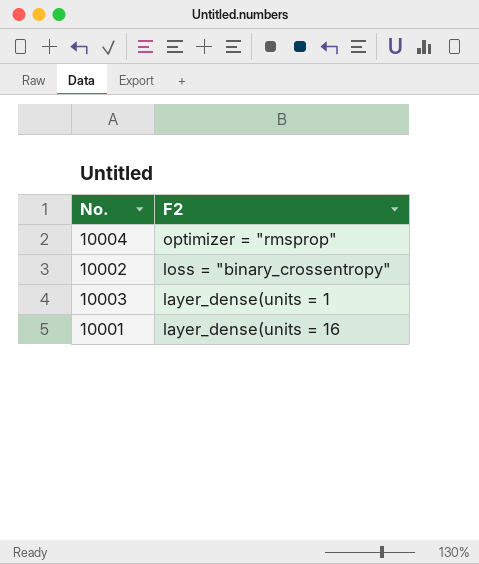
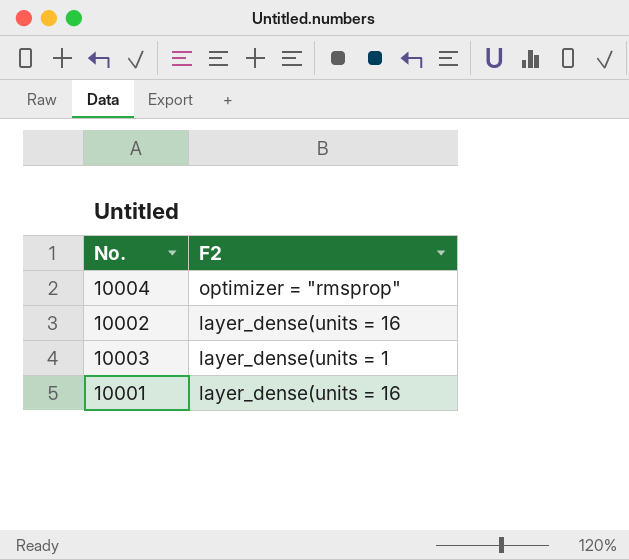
10002 | F2: loss = "binary_crossentropy" -> layer_dense(units = 16

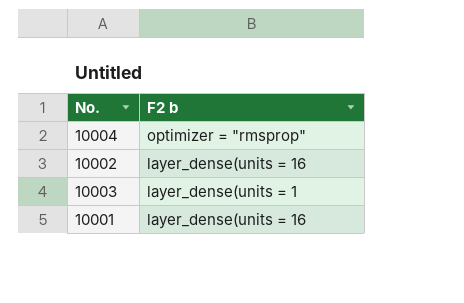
column name: F2 -> F2 b

